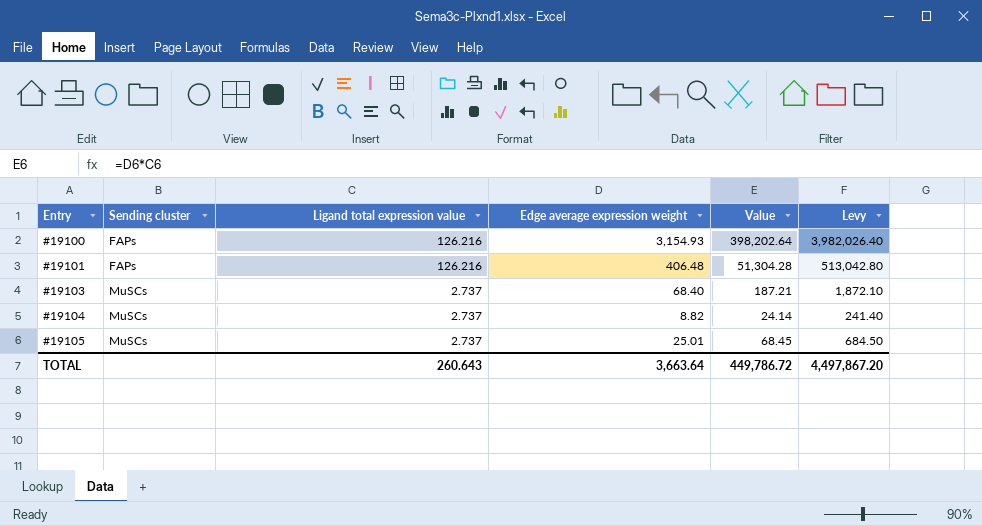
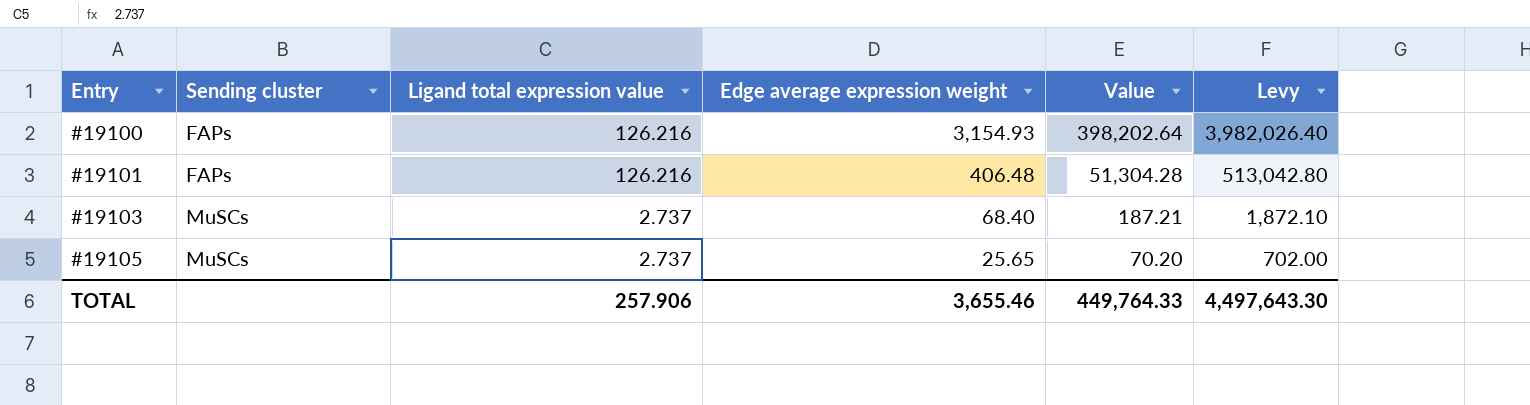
row #19104: MuSCs | 2.737 | 8.82 | 24.14 | 241.40 -> none
#19105 | Edge average expression weight: 25.01 -> 25.65
#19105 | Value: 68.45 -> 70.20
#19105 | Levy: 684.50 -> 702.00
TOTAL | Ligand total expression value: 260.643 -> 257.906
TOTAL | Edge average expression weight: 3,663.64 -> 3,655.46
TOTAL | Value: 449,786.72 -> 449,764.33
TOTAL | Levy: 4,497,867.20 -> 4,497,643.30

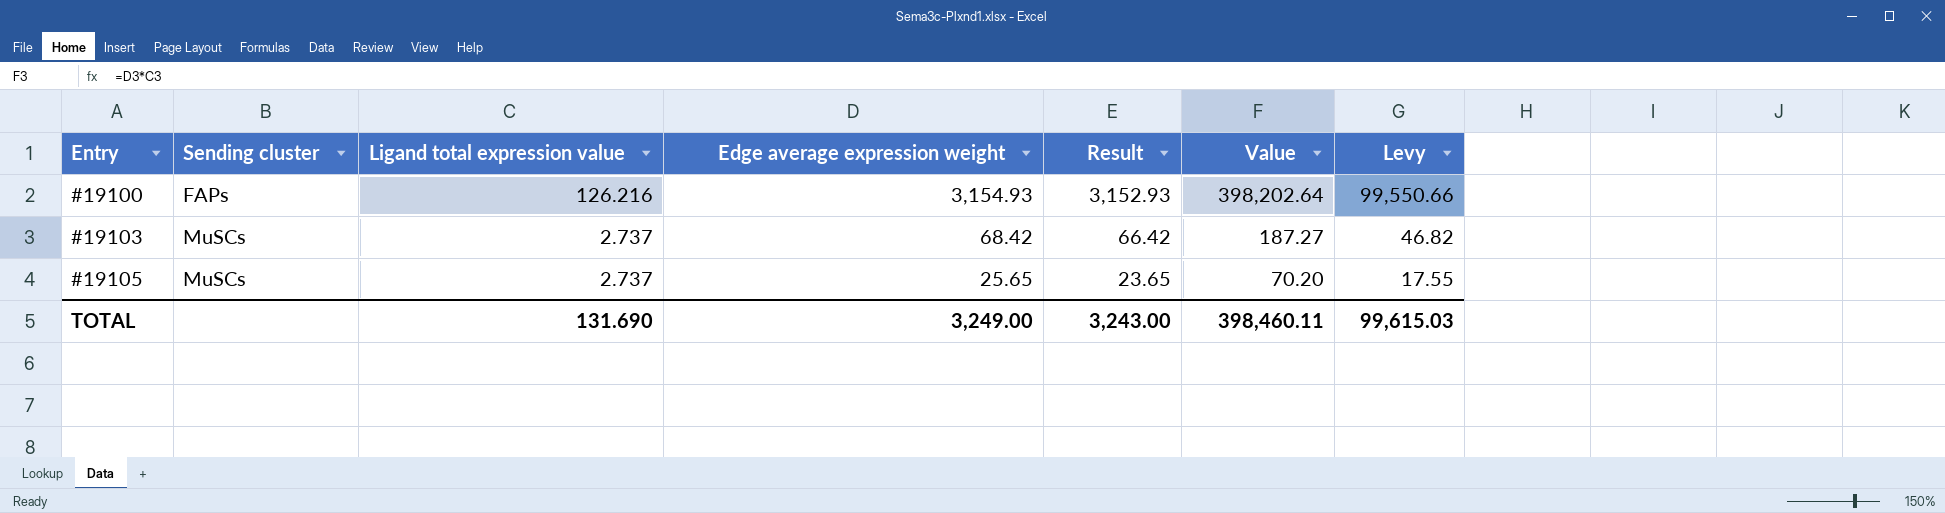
column Result | formula: none -> [Edge average expression weight] - 2
column Levy | formula: [Value] * 10 -> [Value] * 0.25
row #19101: FAPs | 126.216 | 406.48 | 51,304.28 | 513,042.80 -> none
#19103 | Edge average expression weight: 68.40 -> 68.42
#19103 | Value: 187.21 -> 187.27
TOTAL | Ligand total expression value: 257.906 -> 131.690
TOTAL | Edge average expression weight: 3,655.46 -> 3,249.00
TOTAL | Value: 449,764.33 -> 398,460.11
TOTAL | Levy: 4,497,643.30 -> 99,615.03

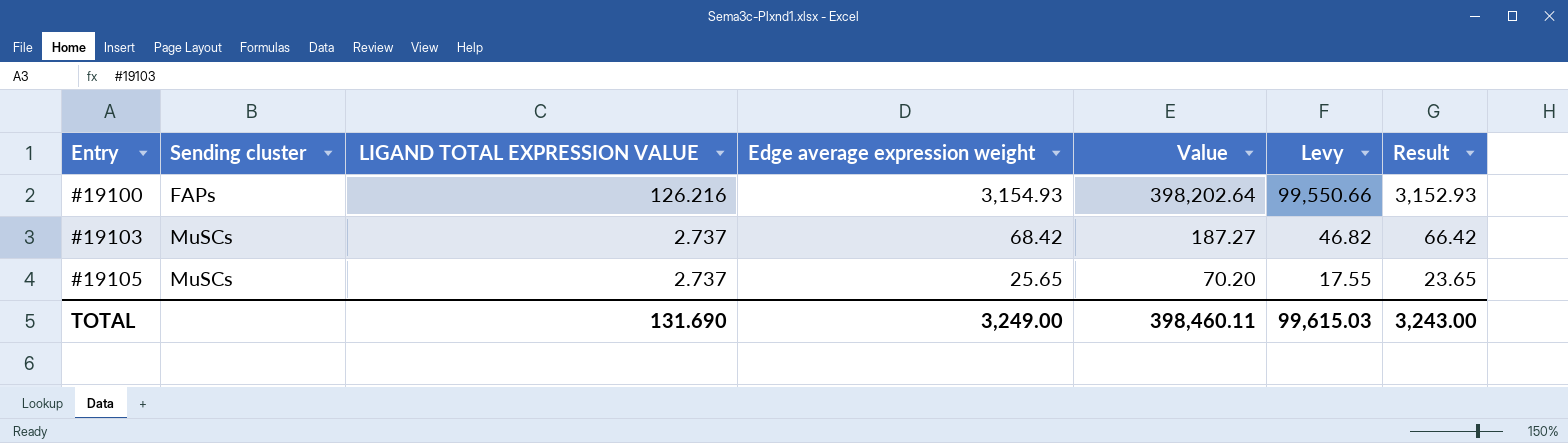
column name: Ligand total expression value -> LIGAND TOTAL EXPRESSION VALUE
column Result | position: 5 -> 7

